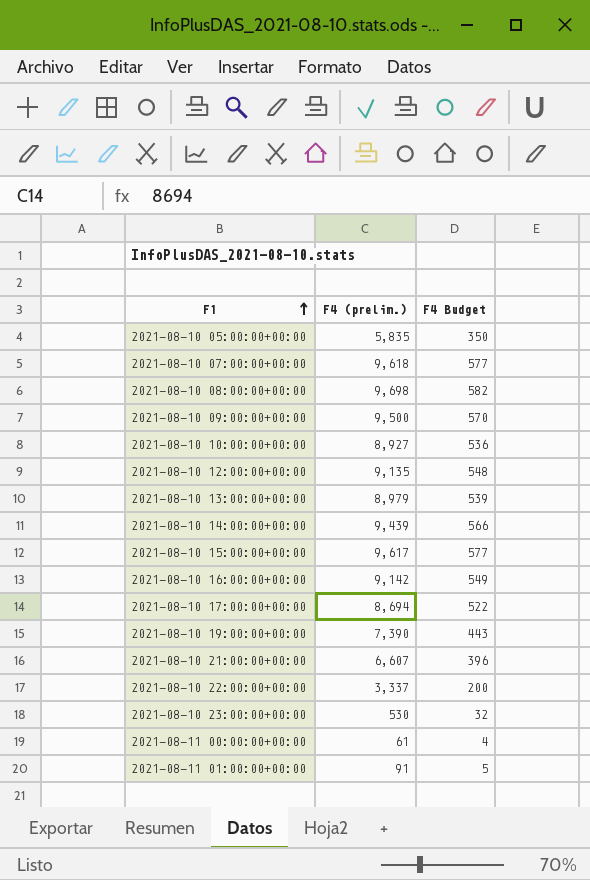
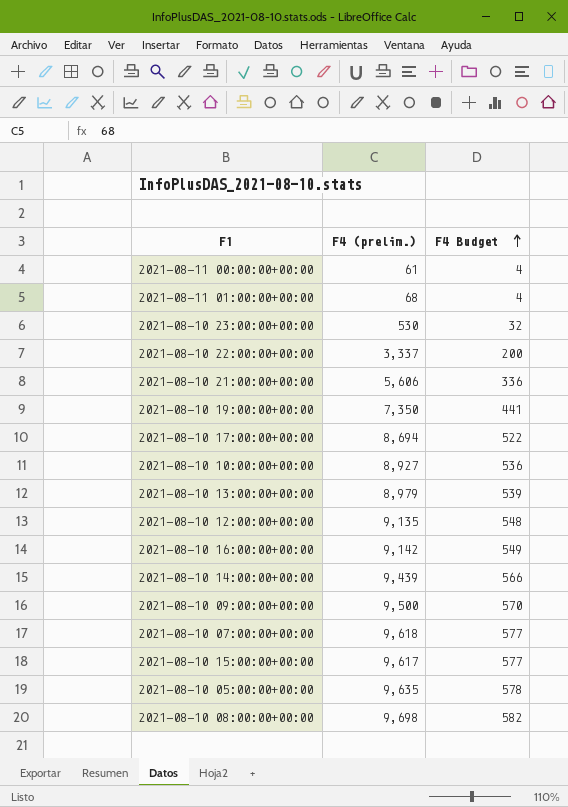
row order: F1 ascending -> F4 Budget ascending
2021-08-11 01:00:00+00:00 | F4 (prelim.): 91 -> 68
2021-08-11 01:00:00+00:00 | F4 Budget: 5 -> 4
2021-08-10 21:00:00+00:00 | F4 (prelim.): 6,607 -> 5,606
2021-08-10 21:00:00+00:00 | F4 Budget: 396 -> 336
2021-08-10 19:00:00+00:00 | F4 (prelim.): 7,390 -> 7,350
2021-08-10 19:00:00+00:00 | F4 Budget: 443 -> 441
2021-08-10 05:00:00+00:00 | F4 (prelim.): 5,835 -> 9,635
2021-08-10 05:00:00+00:00 | F4 Budget: 350 -> 578

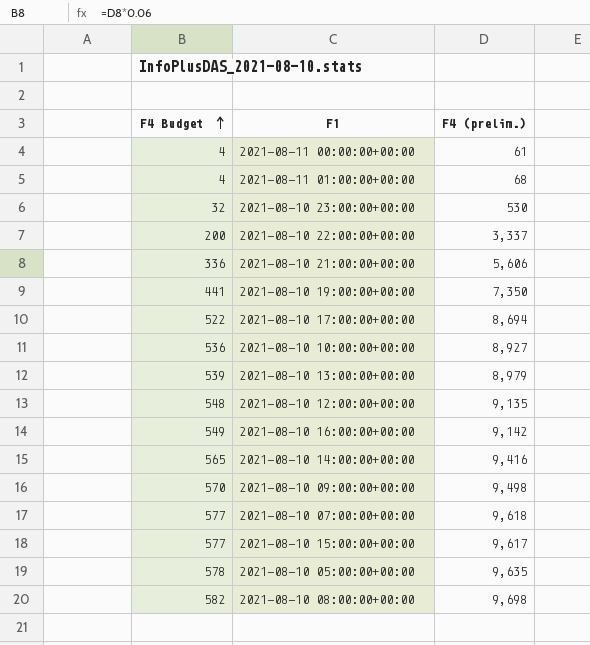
column F4 Budget | position: 3 -> 1
2021-08-10 14:00:00+00:00 | F4 Budget: 566 -> 565
2021-08-10 14:00:00+00:00 | F4 (prelim.): 9,439 -> 9,416
2021-08-10 09:00:00+00:00 | F4 (prelim.): 9,500 -> 9,498

